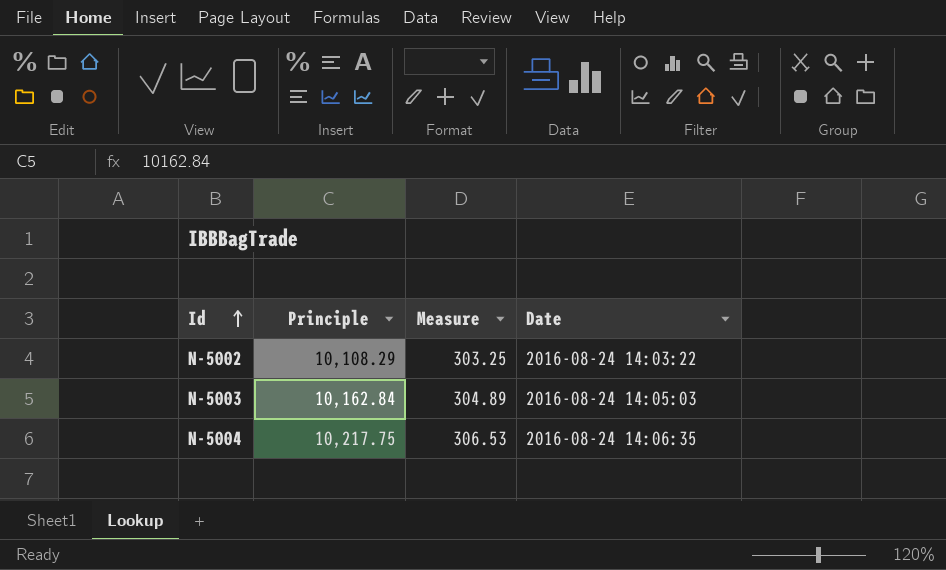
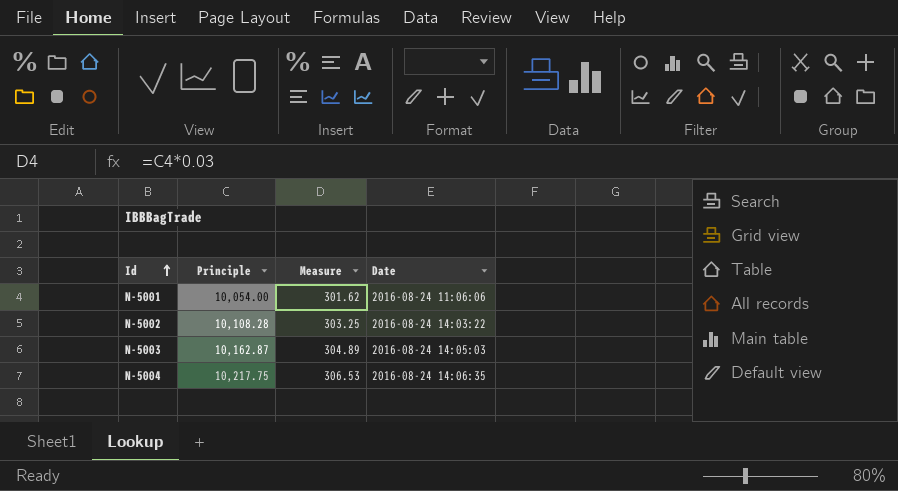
row N-5001: none -> 10,054.00 | 301.62 | 2016-08-24 11:06:06
N-5002 | Principle: 10,108.29 -> 10,108.28
N-5003 | Principle: 10,162.84 -> 10,162.87

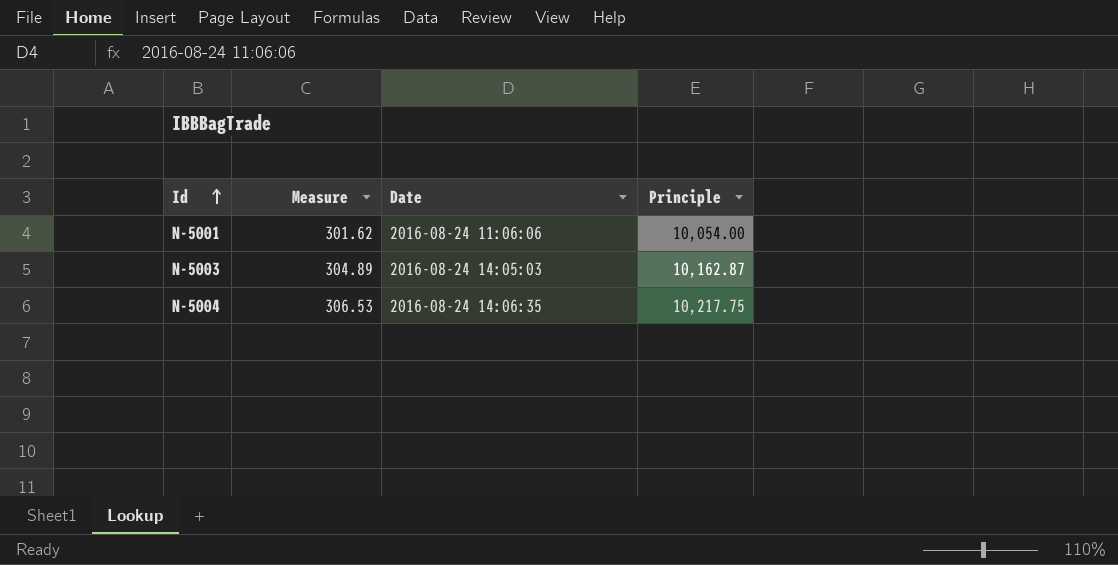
column Principle | position: 2 -> 4
row N-5002: 10,108.28 | 303.25 | 2016-08-24 14:03:22 -> none

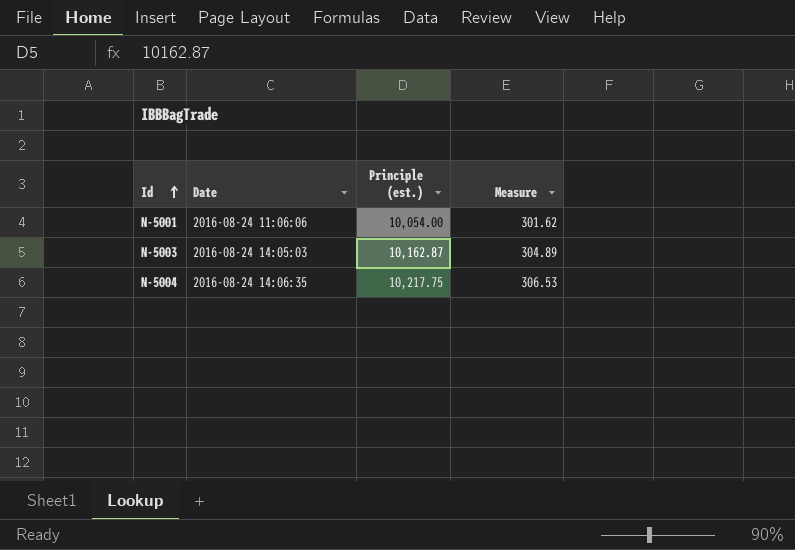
column name: Principle -> Principle (est.)
column Measure | position: 2 -> 4

